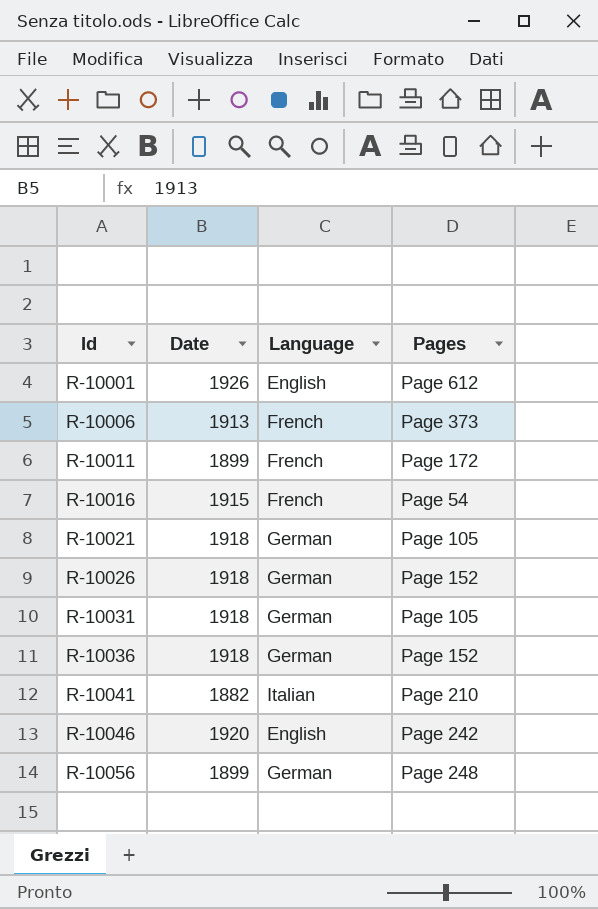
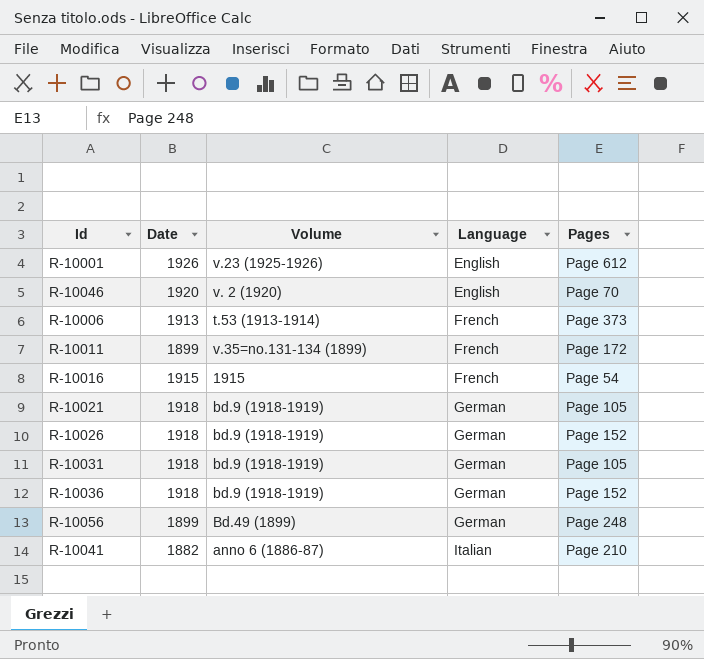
row order: Id ascending -> Language ascending
column Volume | position: none -> 3
R-10046 | Pages: Page 242 -> Page 70

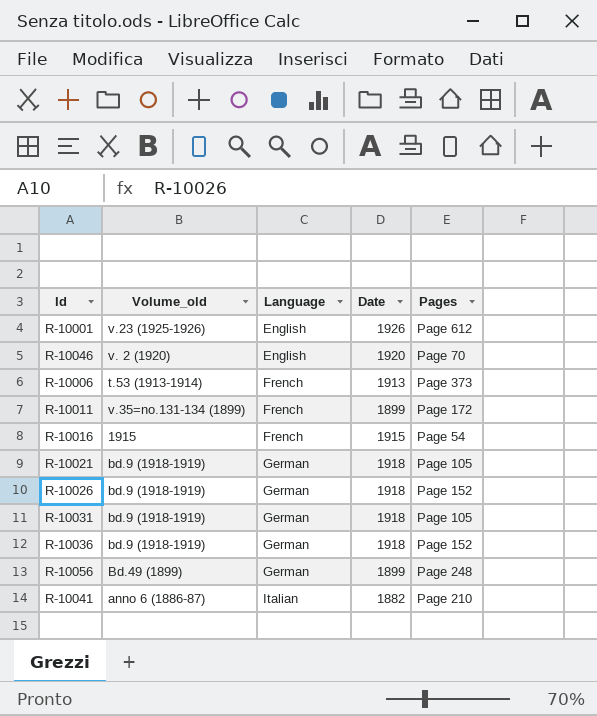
column name: Volume -> Volume_old
column Date | position: 2 -> 4

